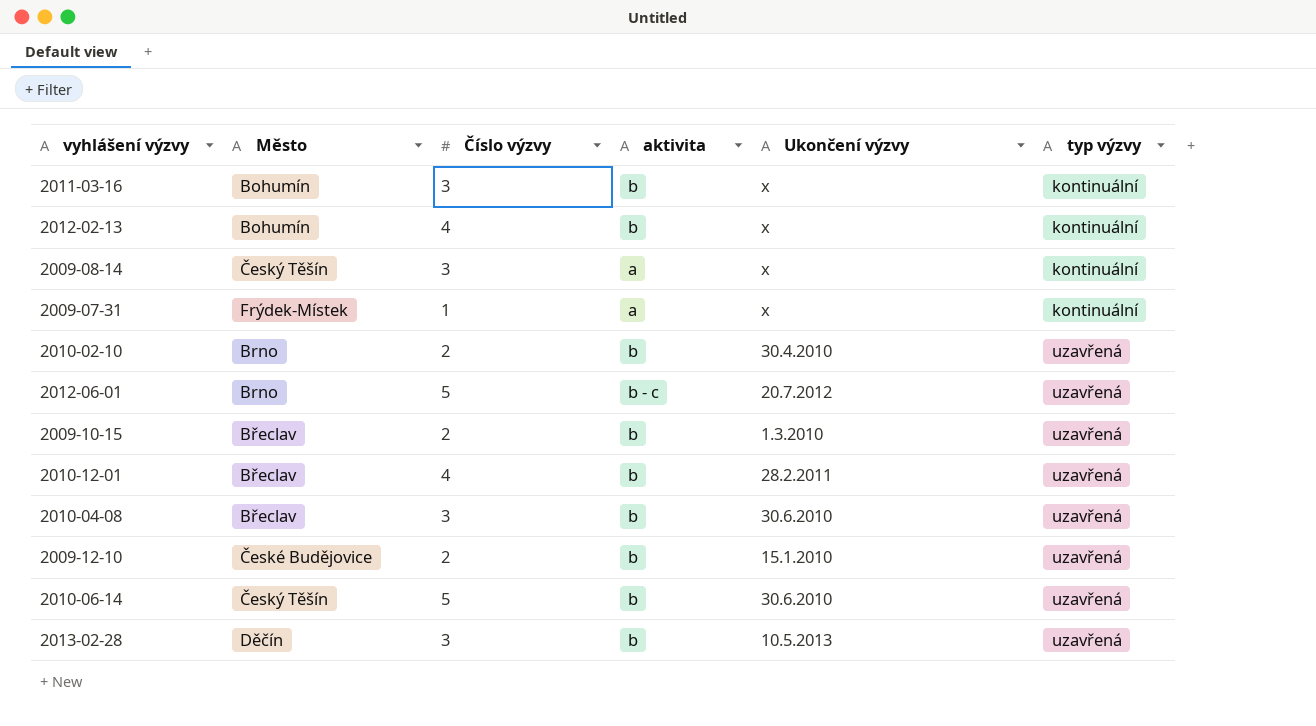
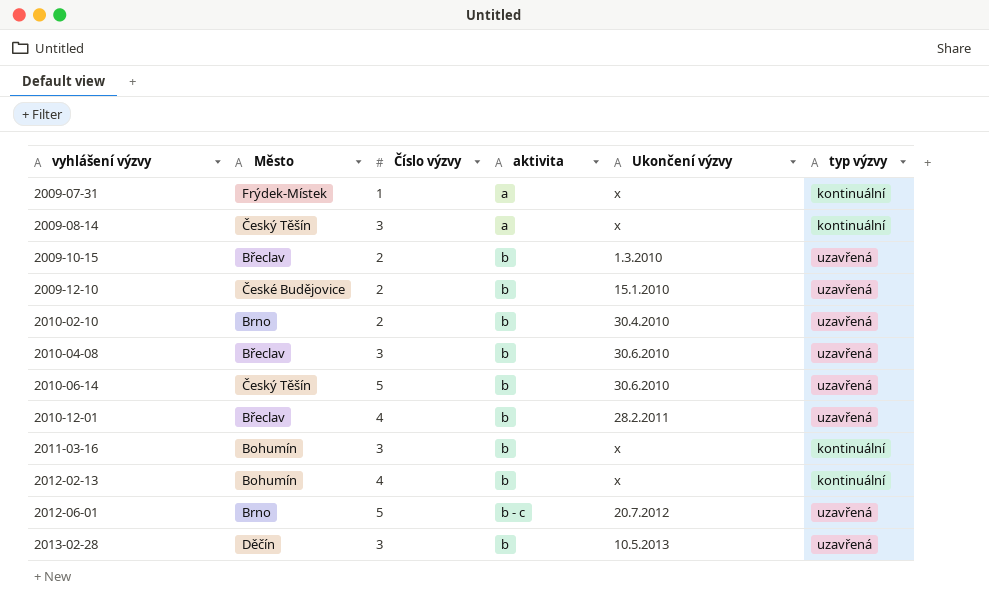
row order: typ výzvy ascending -> vyhlášení výzvy ascending

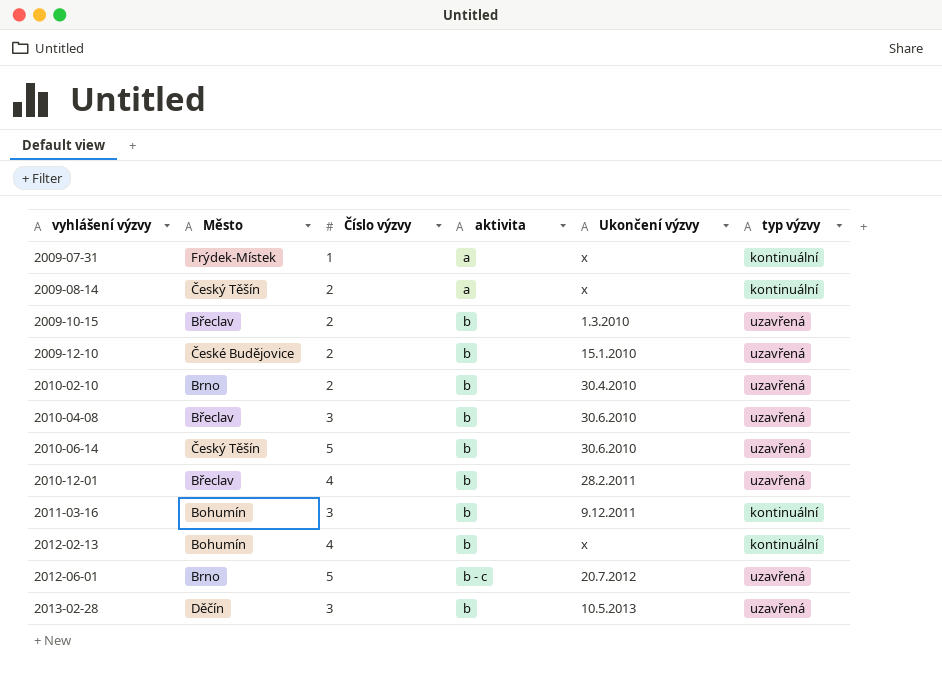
2009-08-14 | Číslo výzvy: 3 -> 2
2011-03-16 | Ukončení výzvy: x -> 9.12.2011

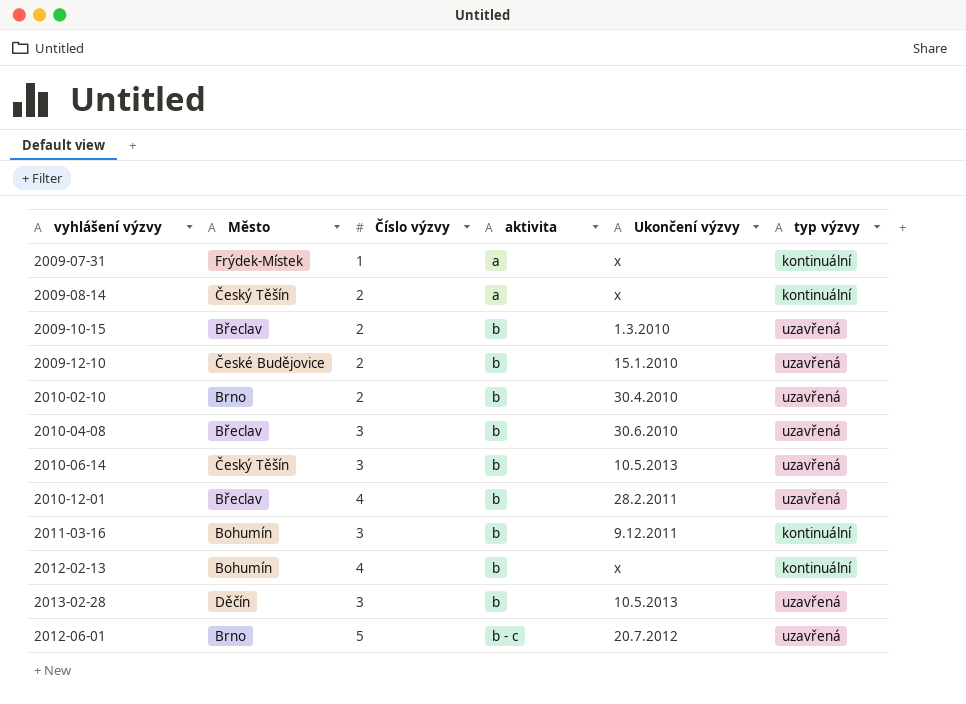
row order: vyhlášení výzvy ascending -> aktivita ascending
2010-06-14 | Číslo výzvy: 5 -> 3
2010-06-14 | Ukončení výzvy: 30.6.2010 -> 10.5.2013

